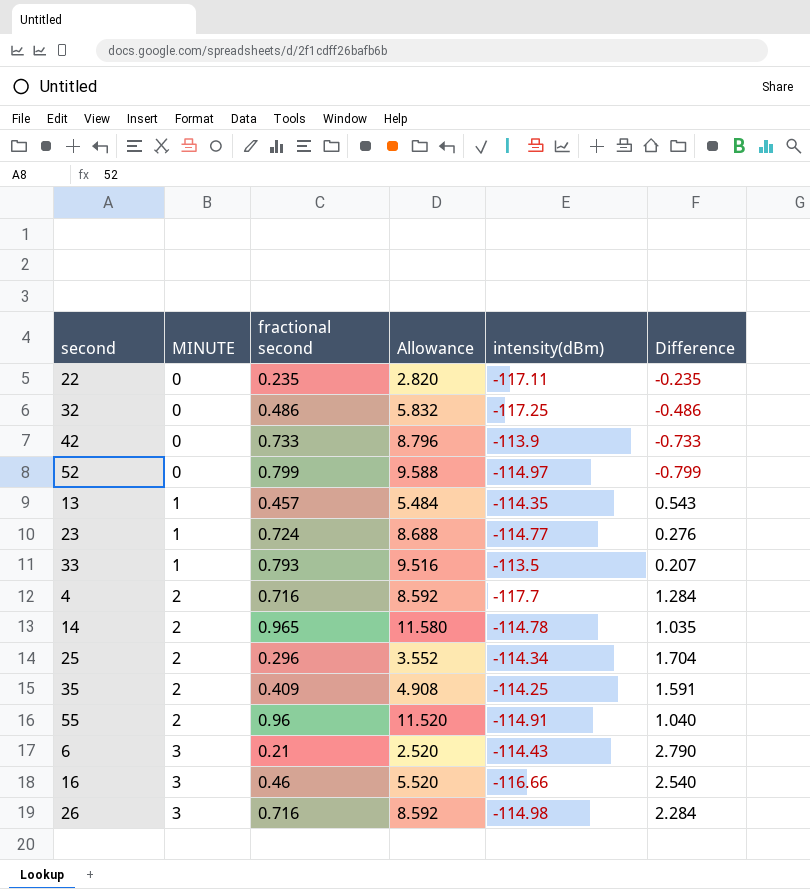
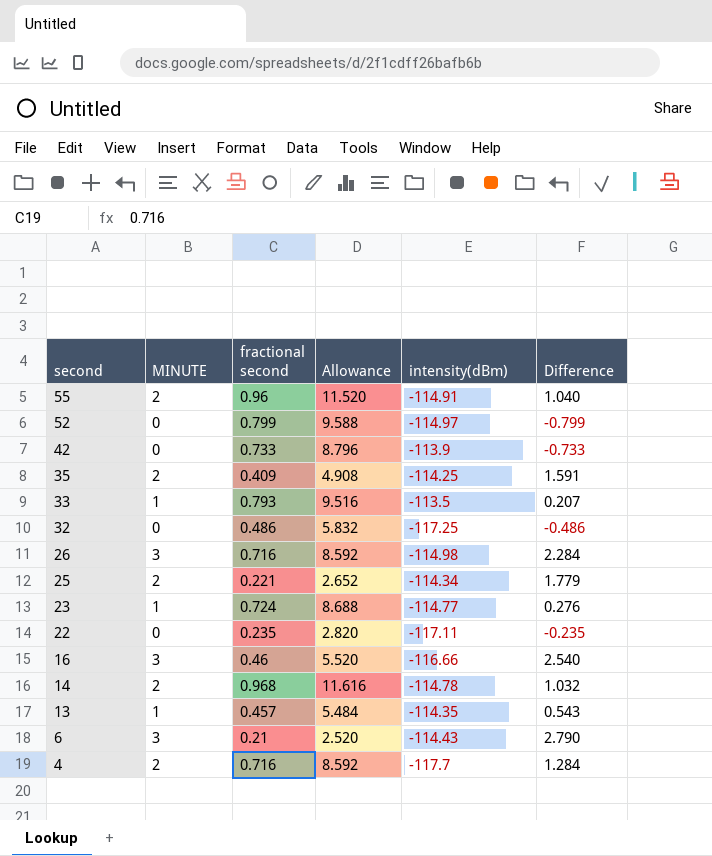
row order: MINUTE ascending -> second descending
25 | fractional second: 0.296 -> 0.221
25 | Allowance: 3.552 -> 2.652
25 | Difference: 1.704 -> 1.779
14 | fractional second: 0.965 -> 0.968
14 | Allowance: 11.580 -> 11.616
14 | Difference: 1.035 -> 1.032

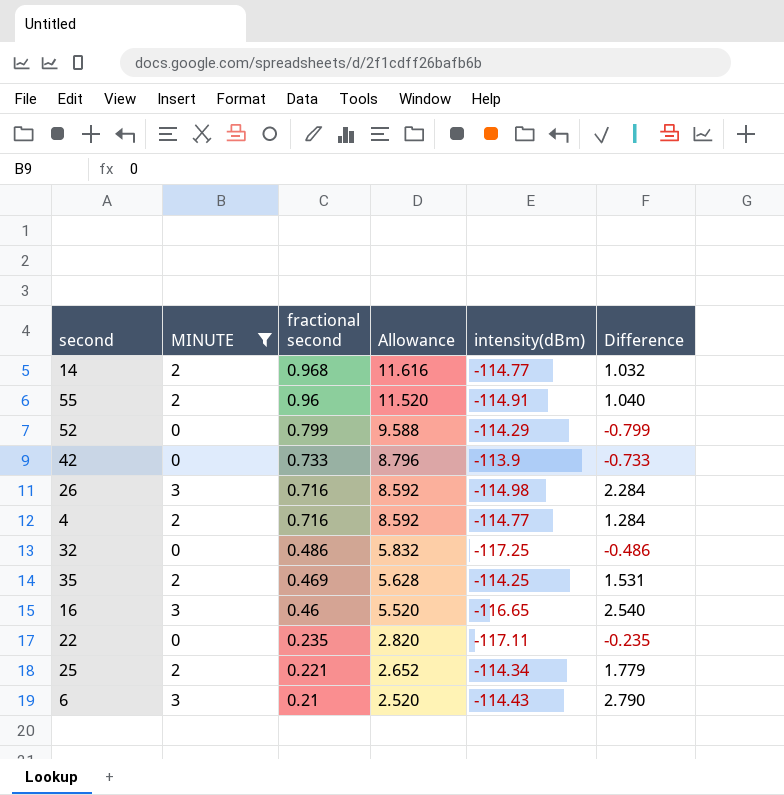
filter: none -> MINUTE != 1
row order: second descending -> fractional second descending
14 | intensity(dBm): -114.78 -> -114.77
52 | intensity(dBm): -114.97 -> -114.29
4 | intensity(dBm): -117.7 -> -114.77
35 | fractional second: 0.409 -> 0.469
35 | Allowance: 4.908 -> 5.628
35 | Difference: 1.591 -> 1.531
16 | intensity(dBm): -116.66 -> -116.65

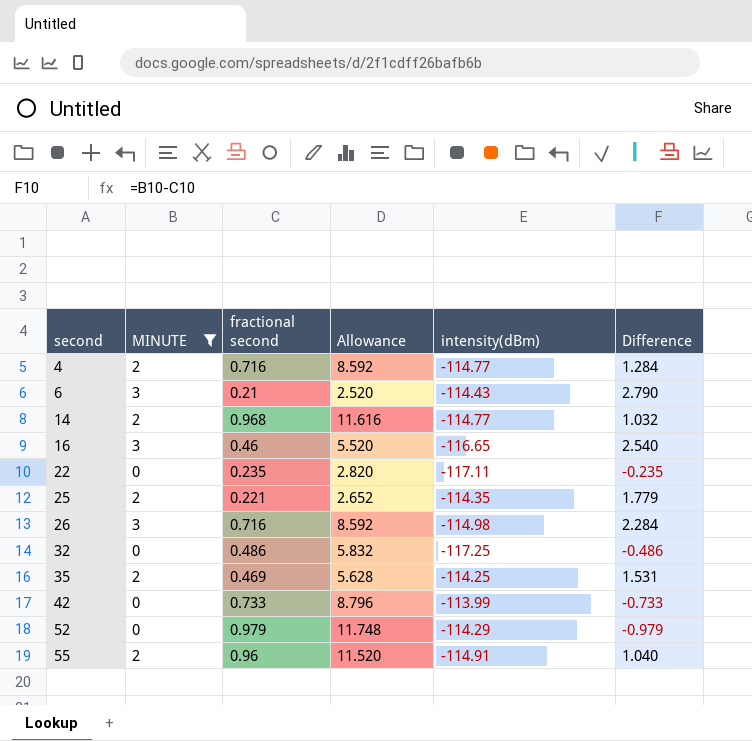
row order: fractional second descending -> second ascending
25 | intensity(dBm): -114.34 -> -114.35
42 | intensity(dBm): -113.9 -> -113.99
52 | fractional second: 0.799 -> 0.979
52 | Allowance: 9.588 -> 11.748
52 | Difference: -0.799 -> -0.979

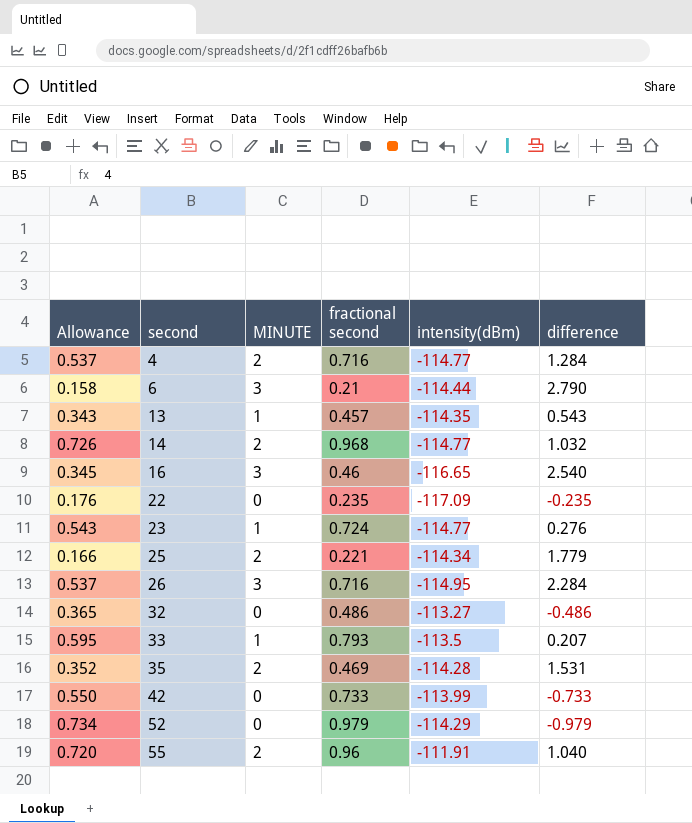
filter: MINUTE != 1 -> none
column Allowance | formula: [fractional second] * 12 -> [fractional second] * 0.75
column Allowance | position: 4 -> 1
column name: Difference -> difference
6 | intensity(dBm): -114.43 -> -114.44
22 | intensity(dBm): -117.11 -> -117.09
25 | intensity(dBm): -114.35 -> -114.34
26 | intensity(dBm): -114.98 -> -114.95
32 | intensity(dBm): -117.25 -> -113.27
35 | intensity(dBm): -114.25 -> -114.28
55 | intensity(dBm): -114.91 -> -111.91

